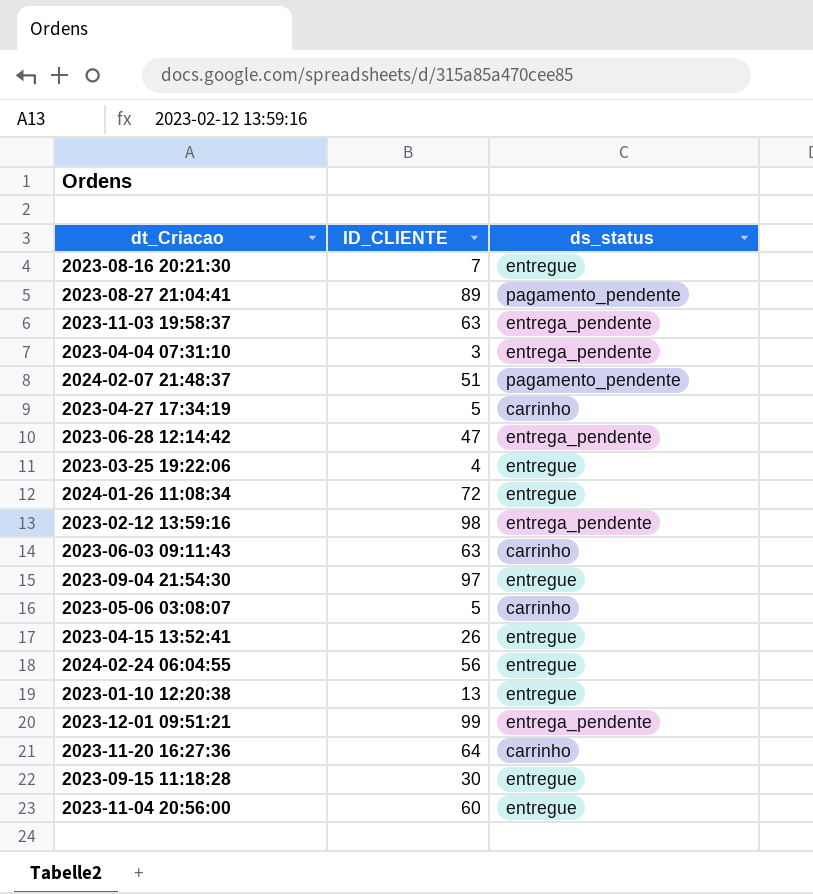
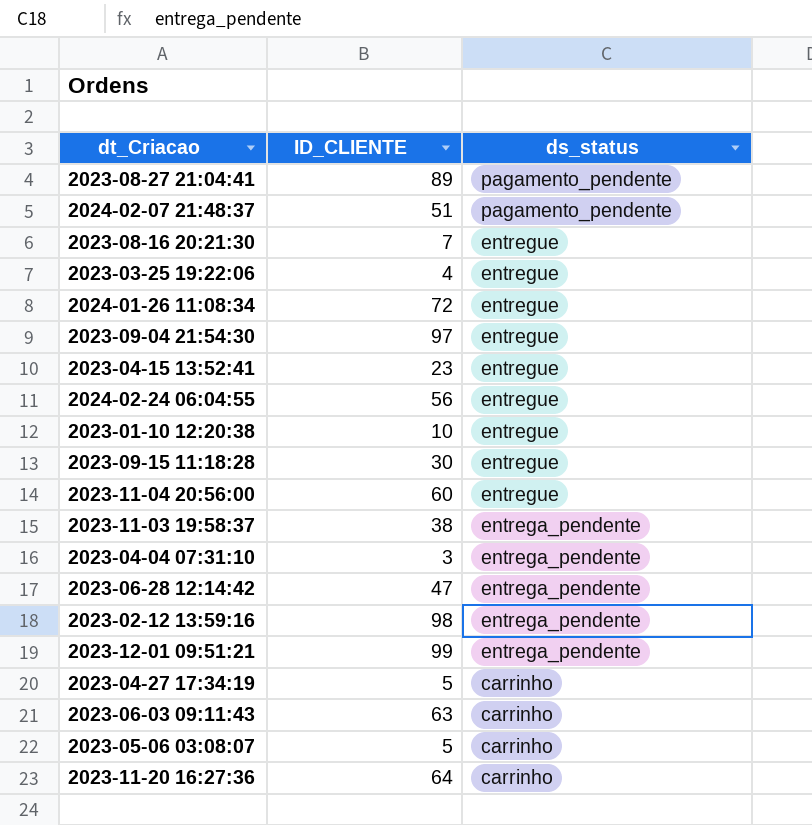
row order: none -> ds_status descending
2023-04-15 13:52:41 | ID_CLIENTE: 26 -> 23
2023-01-10 12:20:38 | ID_CLIENTE: 13 -> 10
2023-11-03 19:58:37 | ID_CLIENTE: 63 -> 38

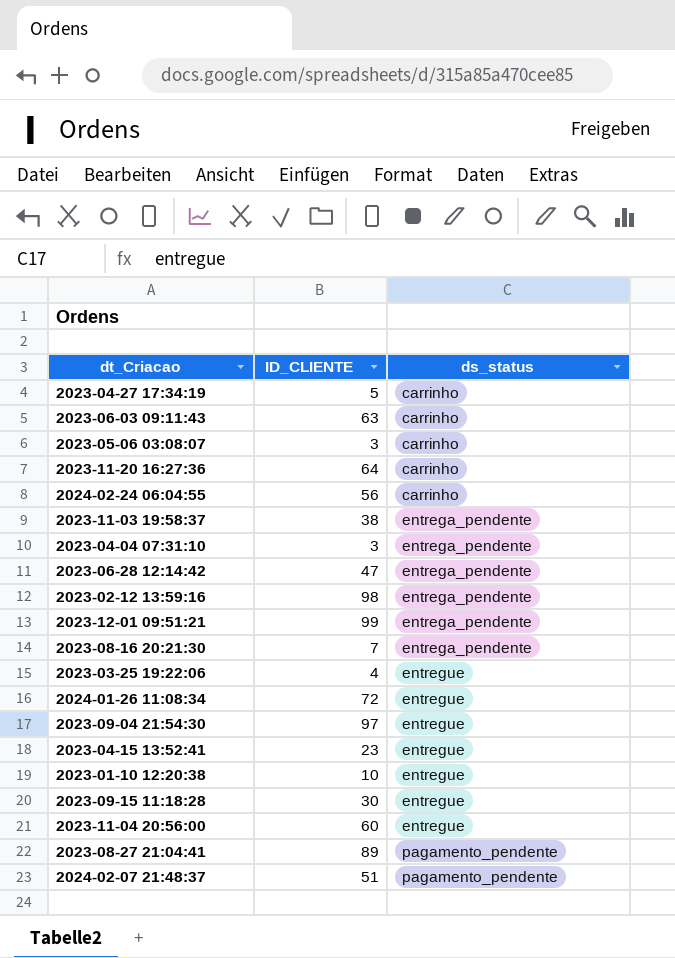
row order: ds_status descending -> ds_status ascending
2023-05-06 03:08:07 | ID_CLIENTE: 5 -> 3
2024-02-24 06:04:55 | ds_status: entregue -> carrinho
2023-08-16 20:21:30 | ds_status: entregue -> entrega_pendente

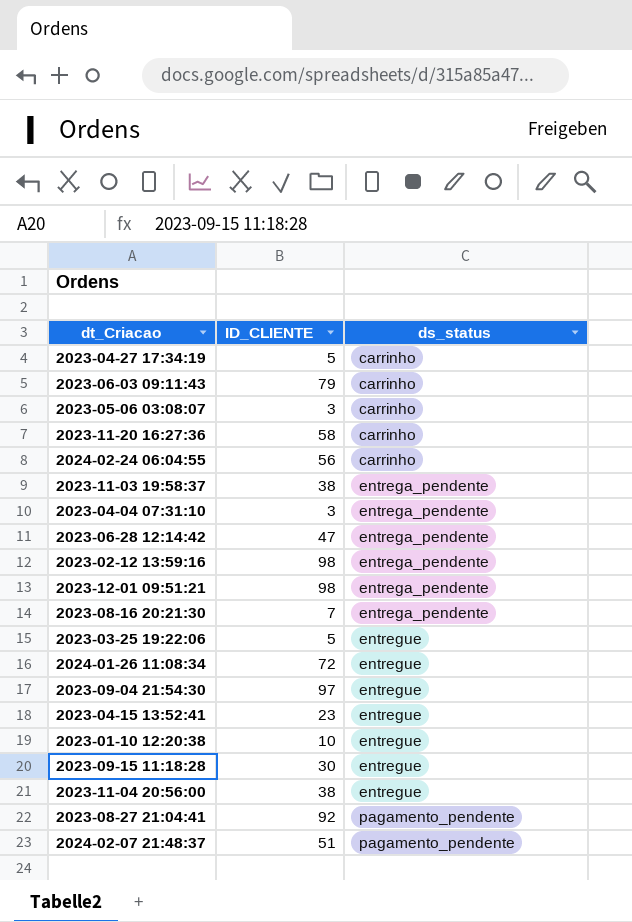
2023-06-03 09:11:43 | ID_CLIENTE: 63 -> 79
2023-11-20 16:27:36 | ID_CLIENTE: 64 -> 58
2023-12-01 09:51:21 | ID_CLIENTE: 99 -> 98
2023-03-25 19:22:06 | ID_CLIENTE: 4 -> 5
2023-11-04 20:56:00 | ID_CLIENTE: 60 -> 38
2023-08-27 21:04:41 | ID_CLIENTE: 89 -> 92

